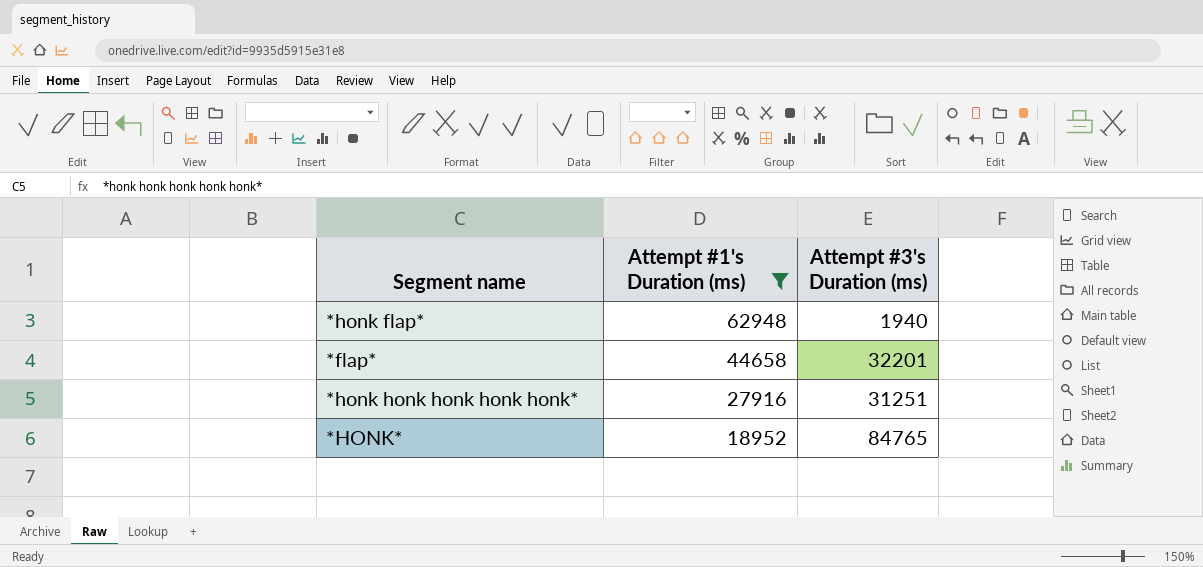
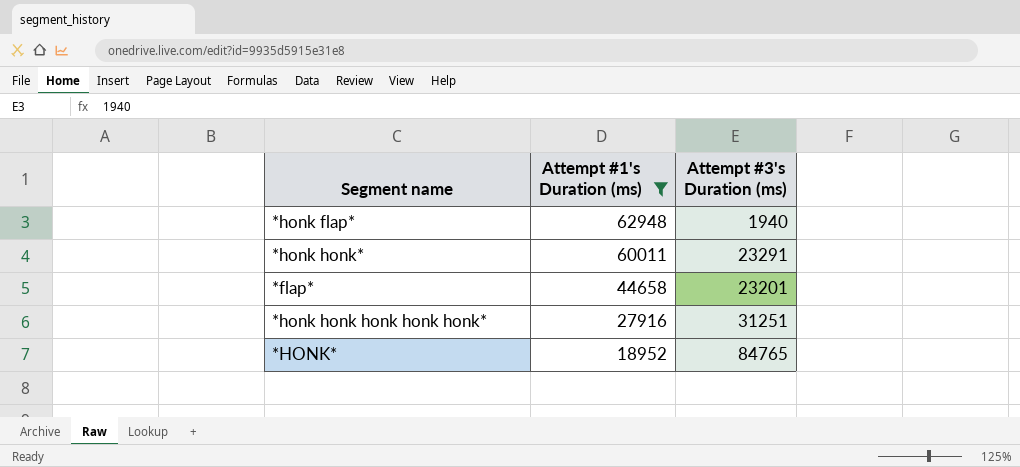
row *honk honk*: none -> 60011 | 23291
*flap* | Attempt #3's Duration (ms): 32201 -> 23201

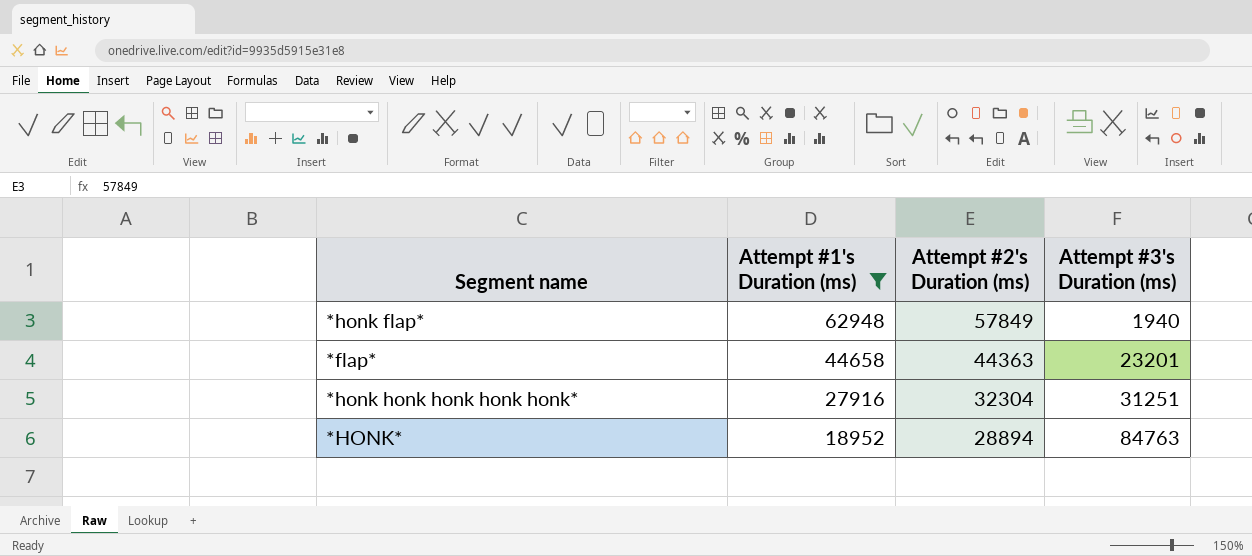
column Attempt #2's Duration (ms) | position: none -> 3
row *honk honk*: 60011 | 23291 -> none
*HONK* | Attempt #3's Duration (ms): 84765 -> 84763

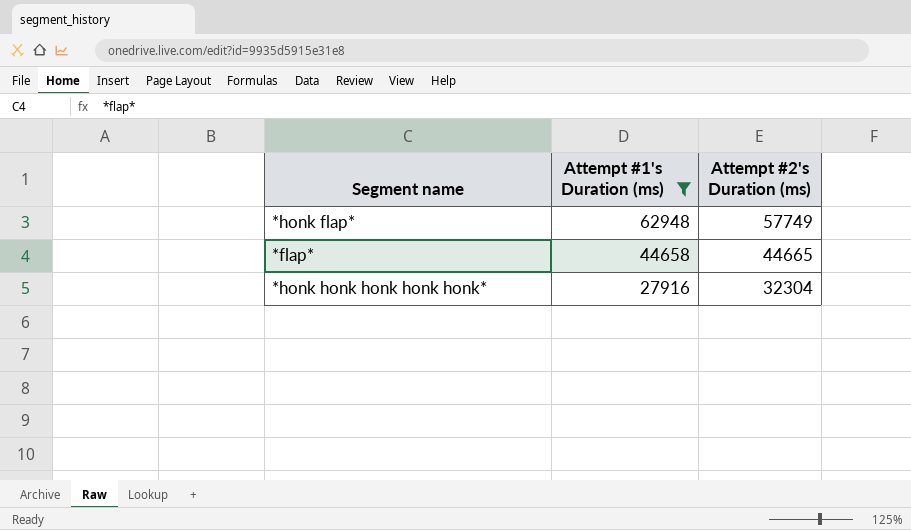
column Attempt #3's Duration (ms) | position: 4 -> none
row *HONK*: 18952 | 28894 | 84763 -> none
*honk flap* | Attempt #2's Duration (ms): 57849 -> 57749
*flap* | Attempt #2's Duration (ms): 44363 -> 44665

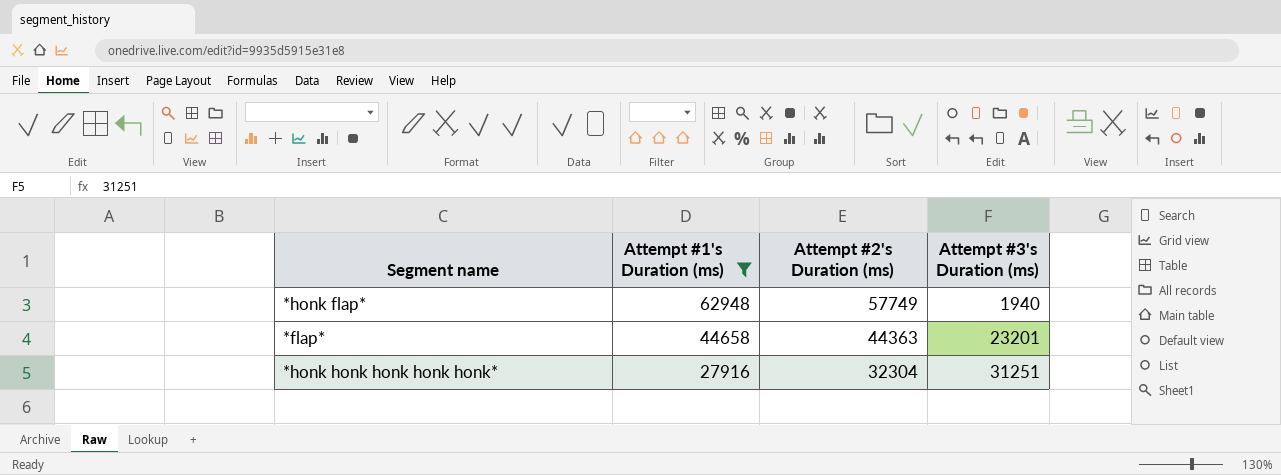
column Attempt #3's Duration (ms) | position: none -> 4
*flap* | Attempt #2's Duration (ms): 44665 -> 44363

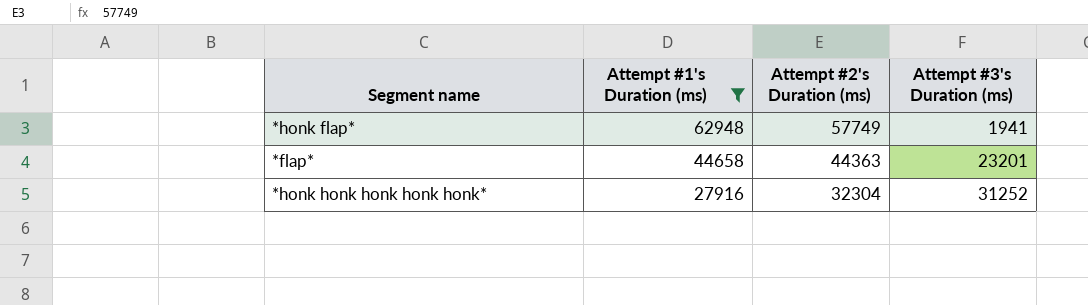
*honk flap* | Attempt #3's Duration (ms): 1940 -> 1941
*honk honk honk honk honk* | Attempt #3's Duration (ms): 31251 -> 31252

